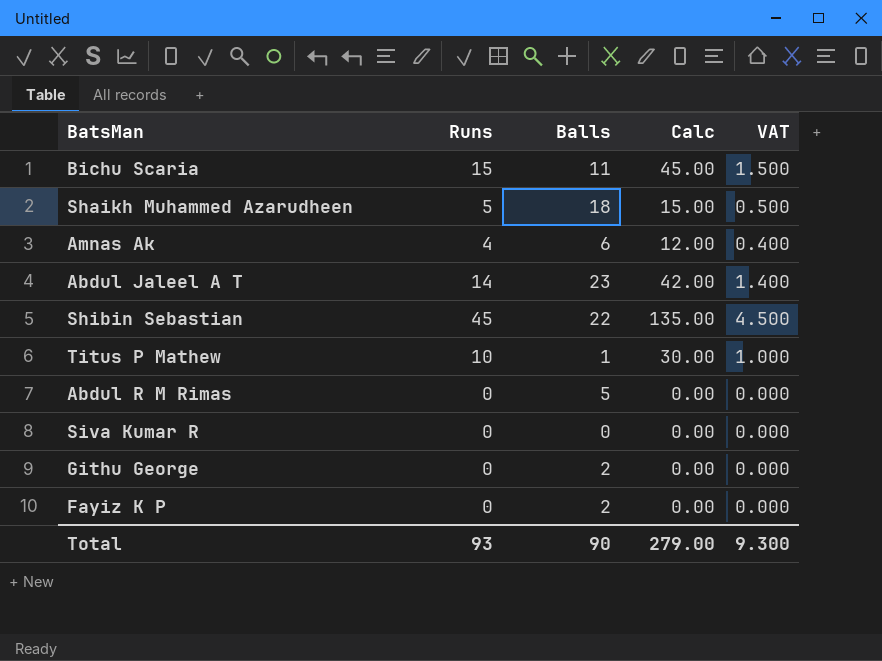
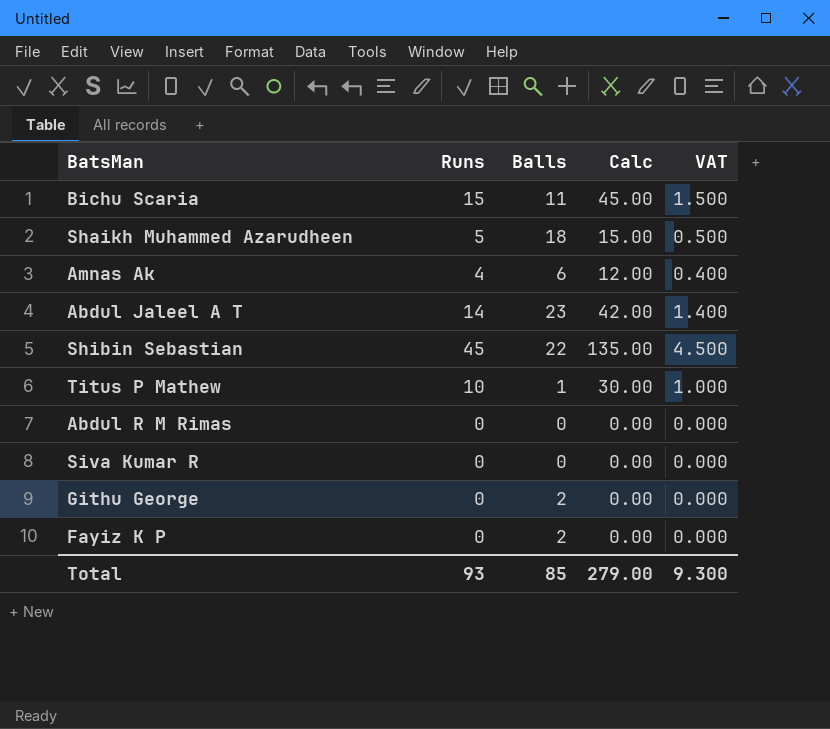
Abdul R M Rimas | Balls: 5 -> 0
Total | Balls: 90 -> 85

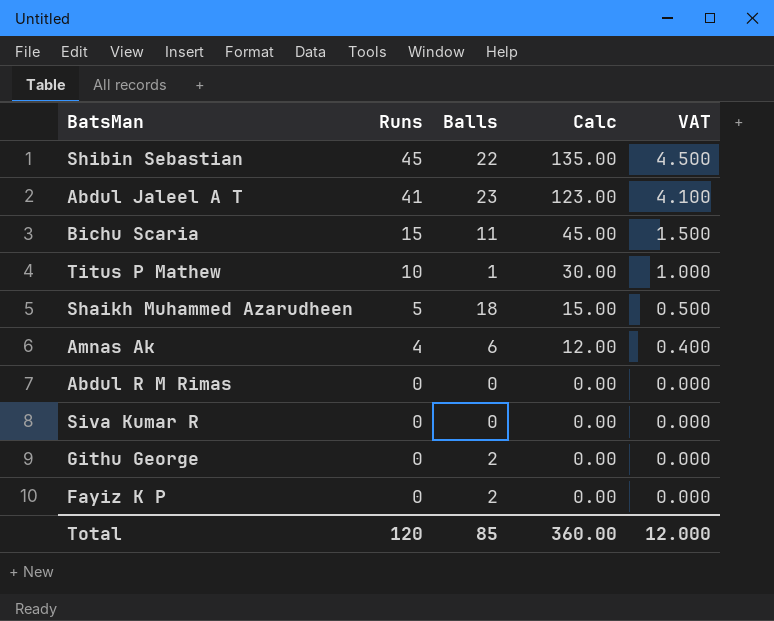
row order: none -> Runs descending
Abdul Jaleel A T | Runs: 14 -> 41
Abdul Jaleel A T | Calc: 42.00 -> 123.00
Abdul Jaleel A T | VAT: 1.400 -> 4.100
Total | Runs: 93 -> 120
Total | Calc: 279.00 -> 360.00
Total | VAT: 9.300 -> 12.000

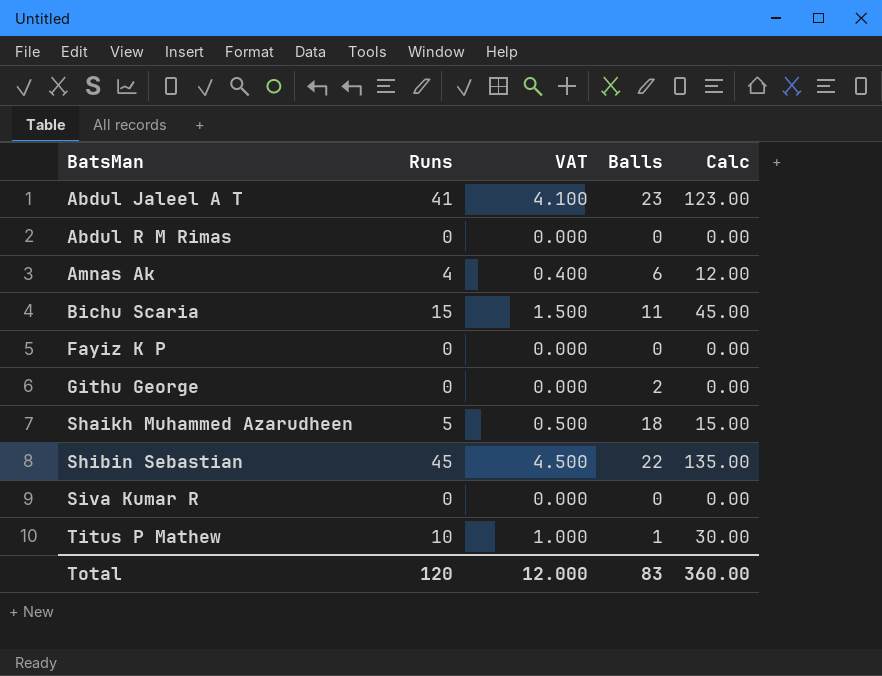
row order: Runs descending -> BatsMan ascending
column VAT | position: 5 -> 3
Fayiz K P | Balls: 2 -> 0
Total | Balls: 85 -> 83

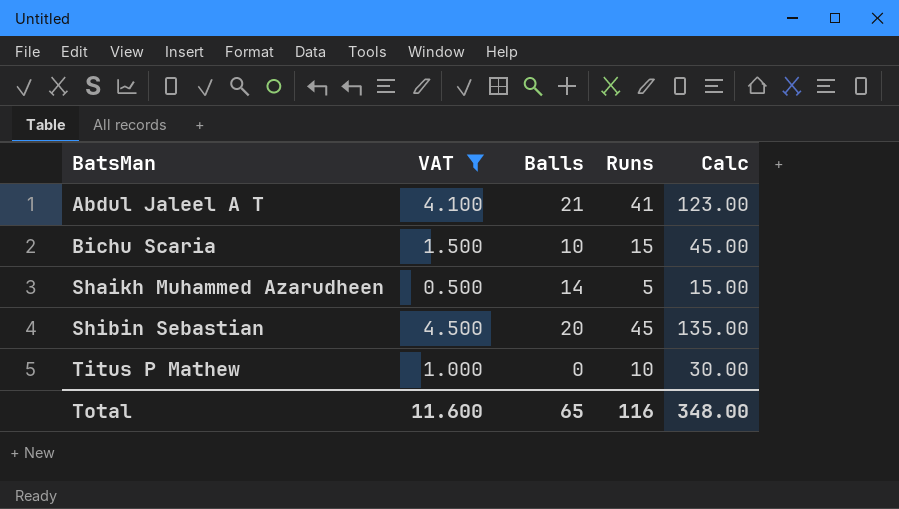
filter: none -> VAT >= 0.500
column Runs | position: 2 -> 4
Abdul Jaleel A T | Balls: 23 -> 21
Bichu Scaria | Balls: 11 -> 10
Shaikh Muhammed Azarudheen | Balls: 18 -> 14
Shibin Sebastian | Balls: 22 -> 20
Titus P Mathew | Balls: 1 -> 0
Total | VAT: 12.000 -> 11.600
Total | Balls: 83 -> 65
Total | Runs: 120 -> 116
Total | Calc: 360.00 -> 348.00

